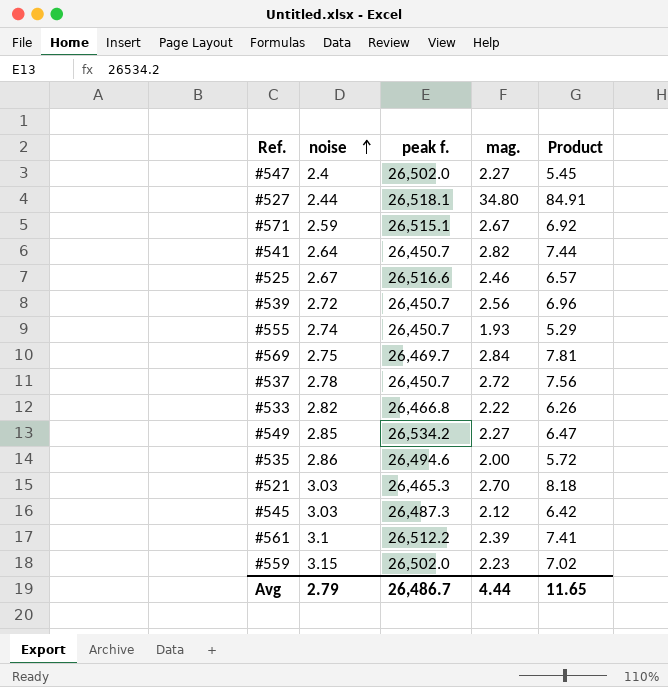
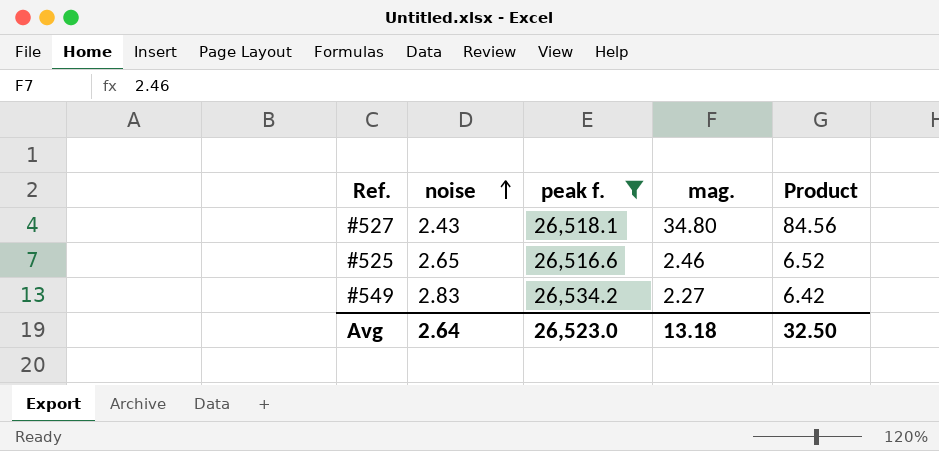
filter: none -> peak f. >= 26,516.6
#527 | noise: 2.44 -> 2.43
#527 | Product: 84.91 -> 84.56
#525 | noise: 2.67 -> 2.65
#525 | Product: 6.57 -> 6.52
#549 | noise: 2.85 -> 2.83
#549 | Product: 6.47 -> 6.42
Avg | noise: 2.79 -> 2.64
Avg | peak f.: 26,486.7 -> 26,523.0
Avg | mag.: 4.44 -> 13.18
Avg | Product: 11.65 -> 32.50

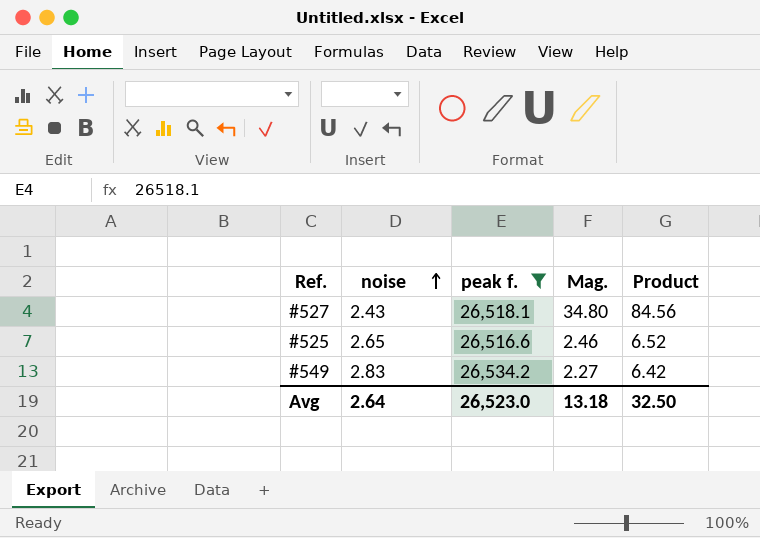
column name: mag. -> Mag.

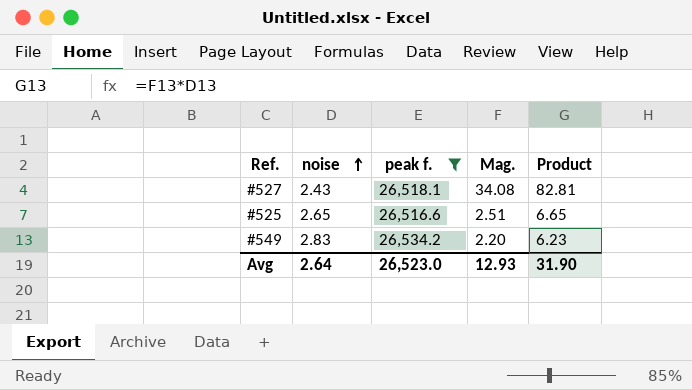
#527 | Mag.: 34.80 -> 34.08
#527 | Product: 84.56 -> 82.81
#525 | Mag.: 2.46 -> 2.51
#525 | Product: 6.52 -> 6.65
#549 | Mag.: 2.27 -> 2.20
#549 | Product: 6.42 -> 6.23
Avg | Mag.: 13.18 -> 12.93
Avg | Product: 32.50 -> 31.90

